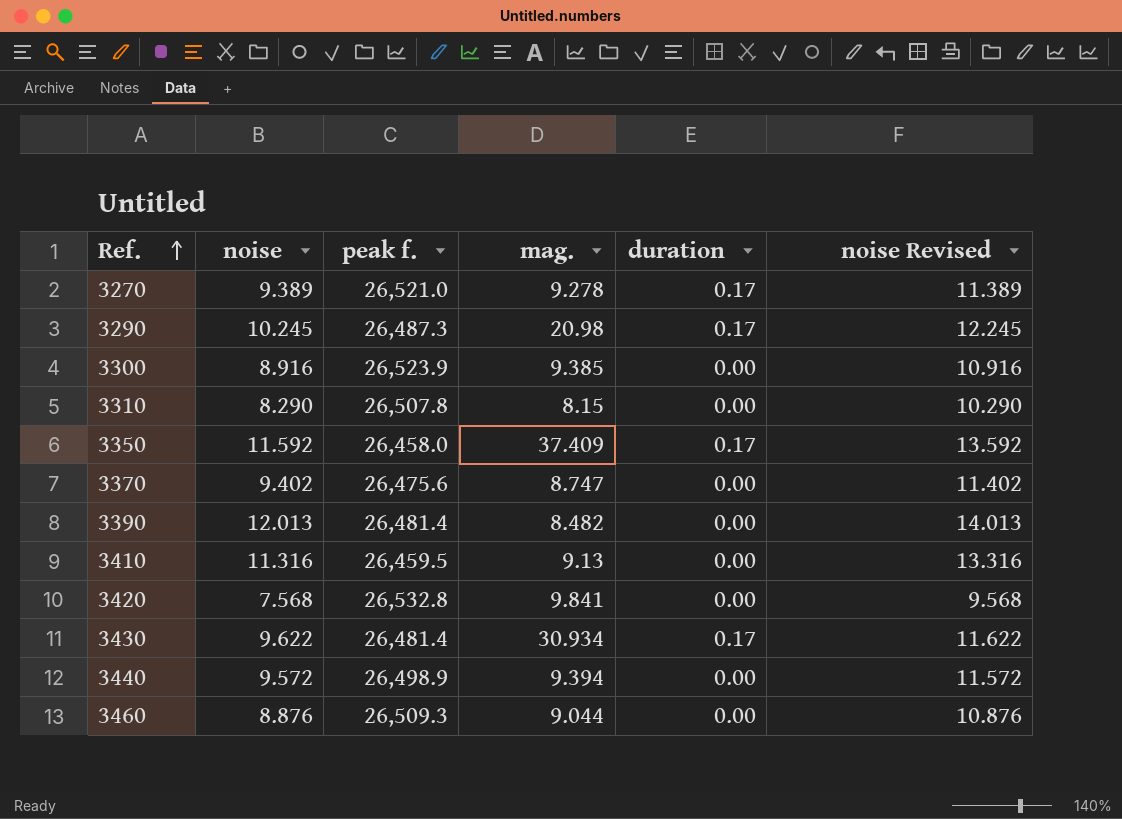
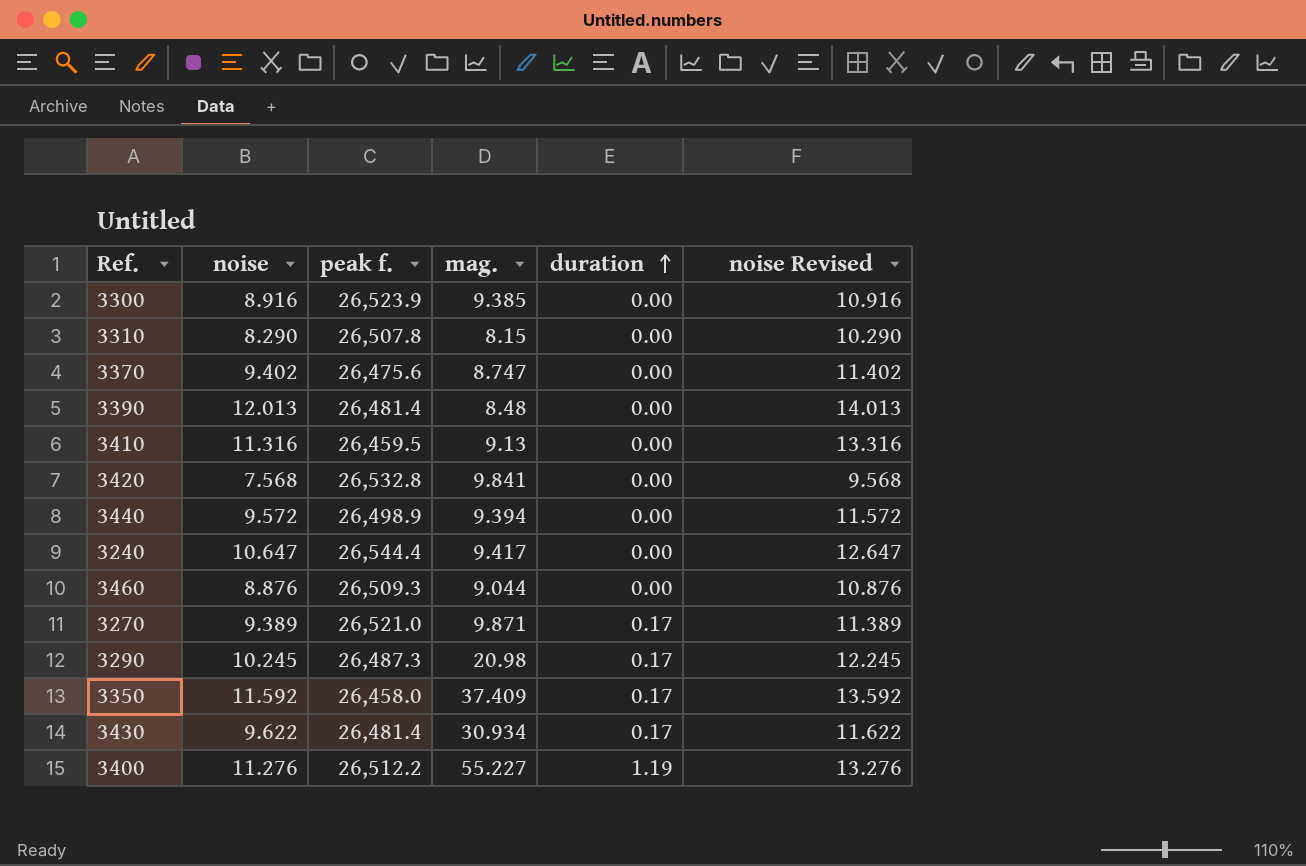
row order: Ref. ascending -> duration ascending
3390 | mag.: 8.482 -> 8.48
row 3240: none -> 10.647 | 26,544.4 | 9.417 | 0.00 | 12.647
3270 | mag.: 9.278 -> 9.871
row 3400: none -> 11.276 | 26,512.2 | 55.227 | 1.19 | 13.276

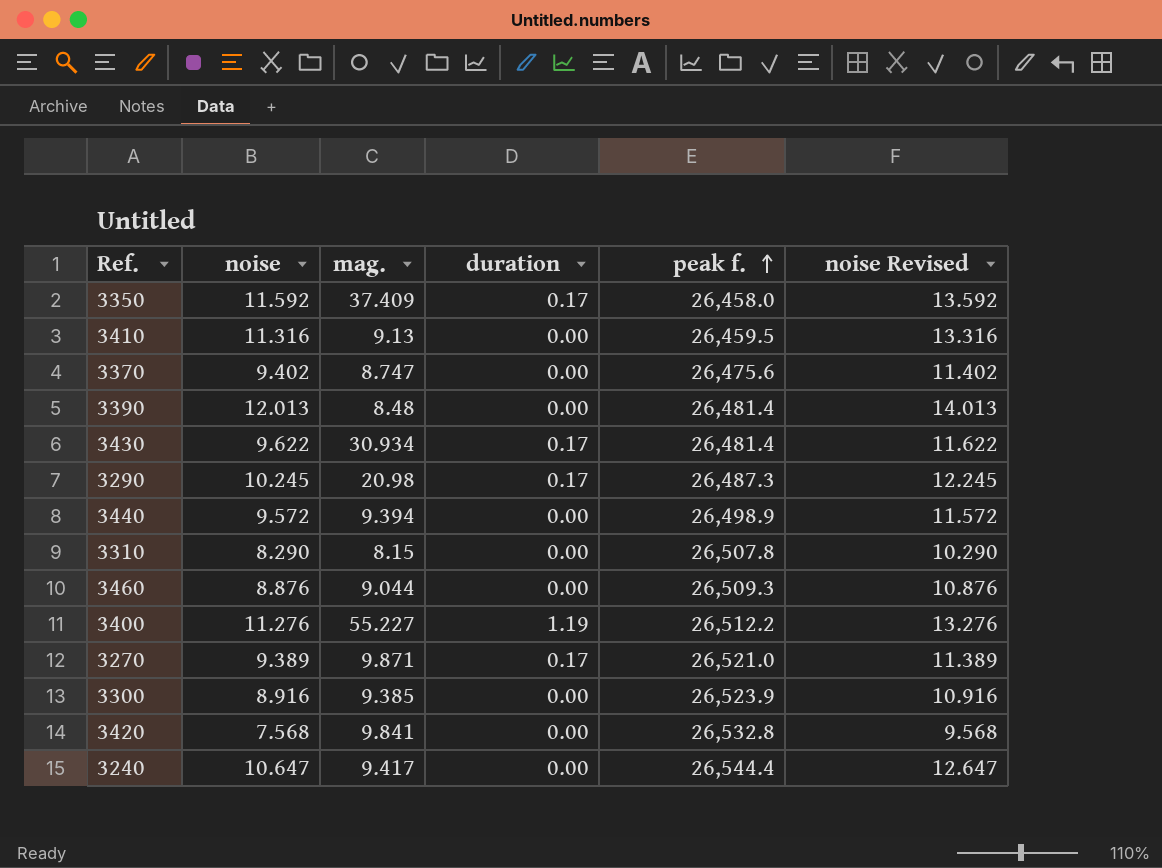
row order: duration ascending -> peak f. ascending
column peak f. | position: 3 -> 5

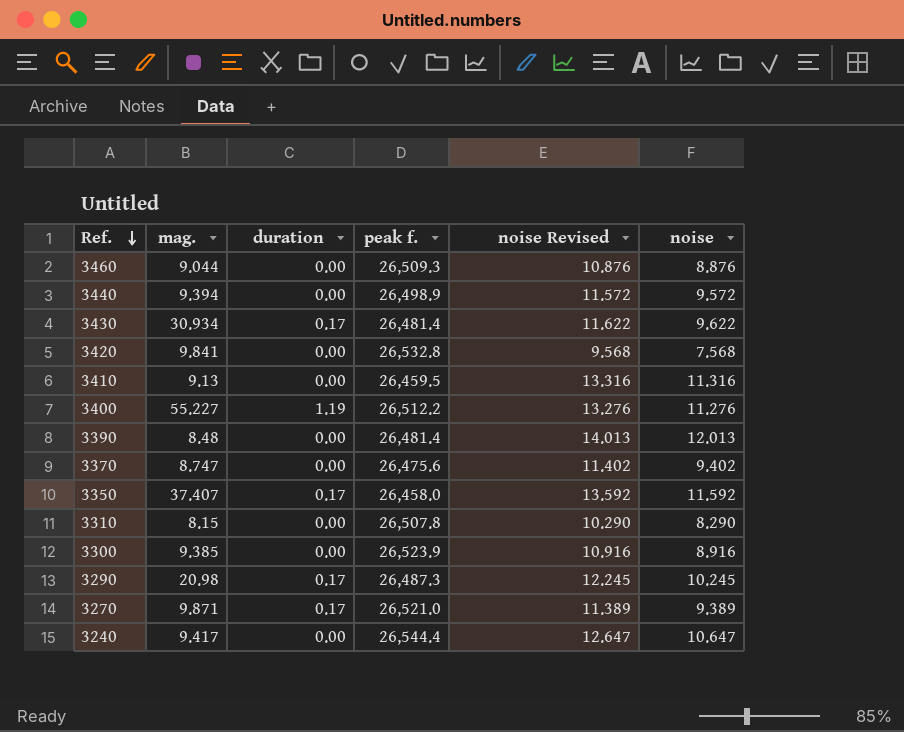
row order: peak f. ascending -> Ref. descending
column noise | position: 2 -> 6
3350 | mag.: 37.409 -> 37.407

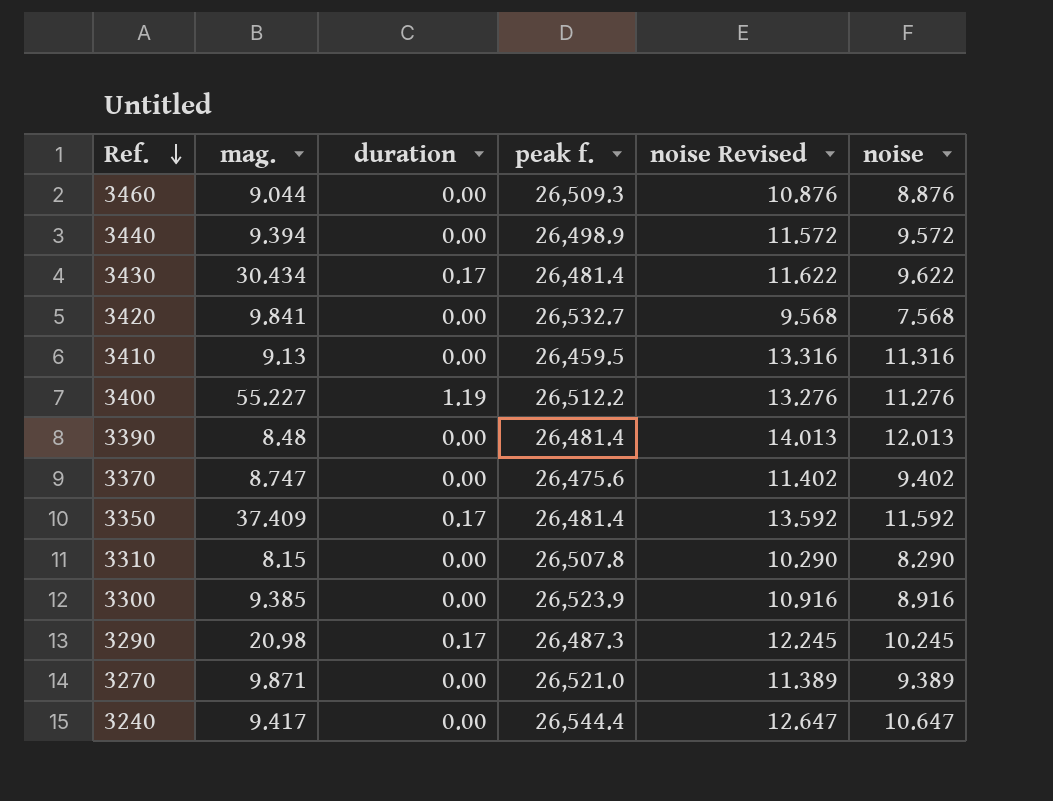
3430 | mag.: 30.934 -> 30.434
3420 | peak f.: 26,532.8 -> 26,532.7
3350 | mag.: 37.407 -> 37.409
3350 | peak f.: 26,458.0 -> 26,481.4
3270 | duration: 0.17 -> 0.00

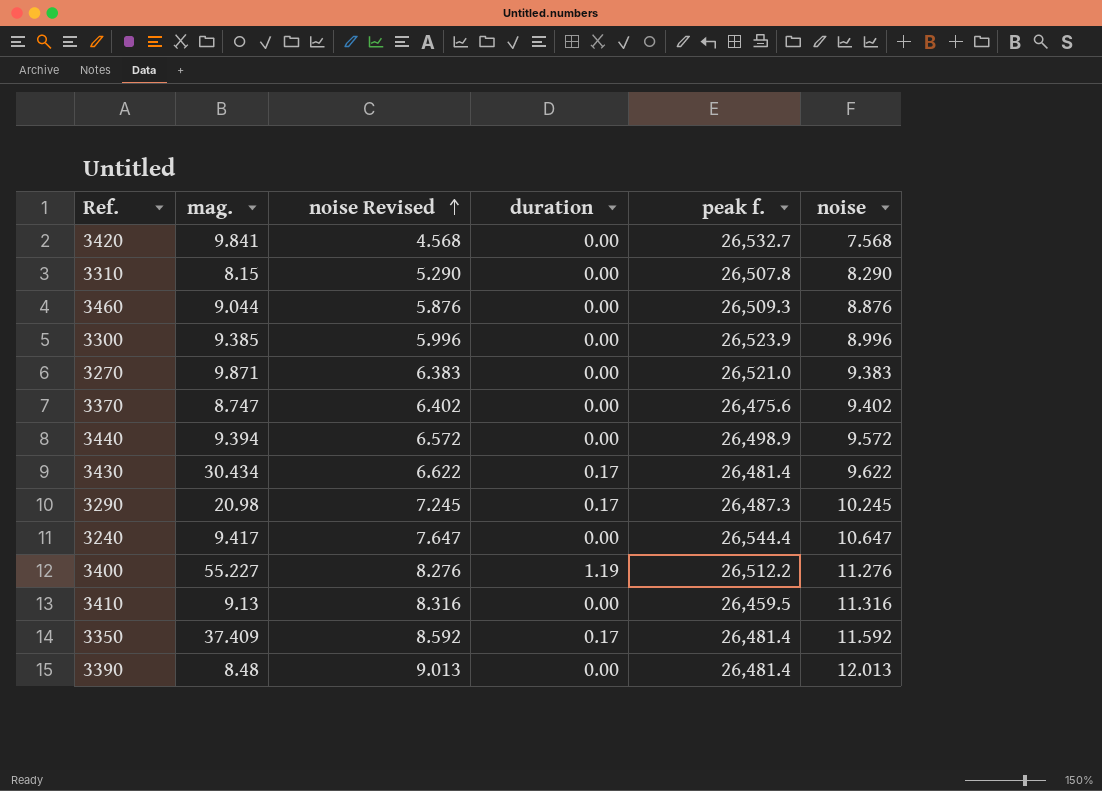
row order: Ref. descending -> noise Revised ascending
column noise Revised | formula: [noise] + 2 -> [noise] - 3
column noise Revised | position: 5 -> 3
3300 | noise: 8.916 -> 8.996
3270 | noise: 9.389 -> 9.383

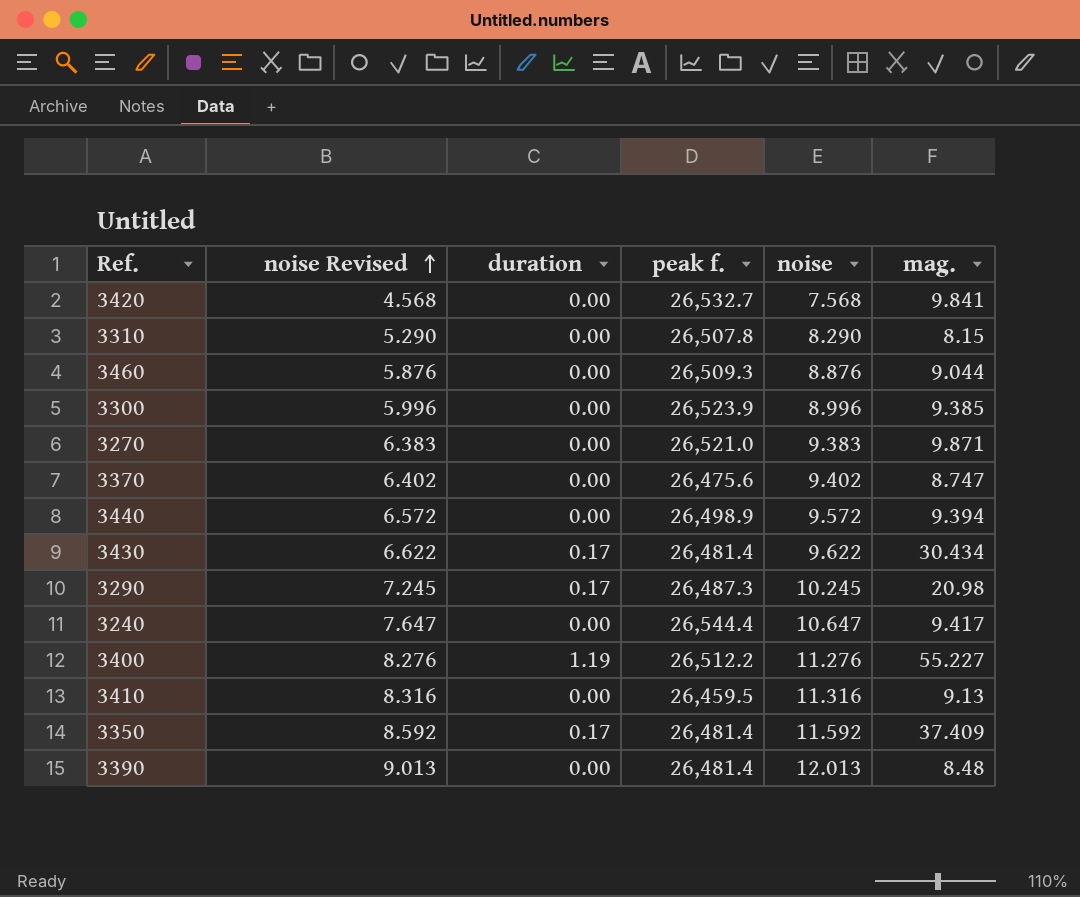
column mag. | position: 2 -> 6

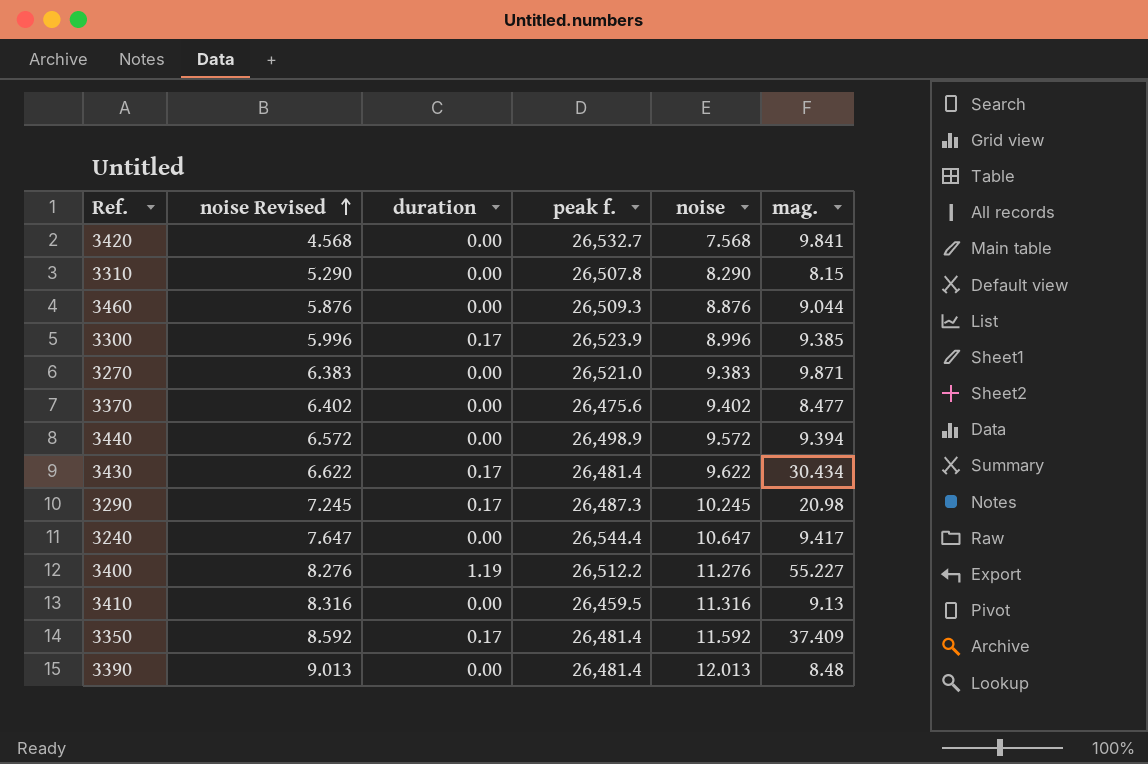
3300 | duration: 0.00 -> 0.17
3370 | mag.: 8.747 -> 8.477

